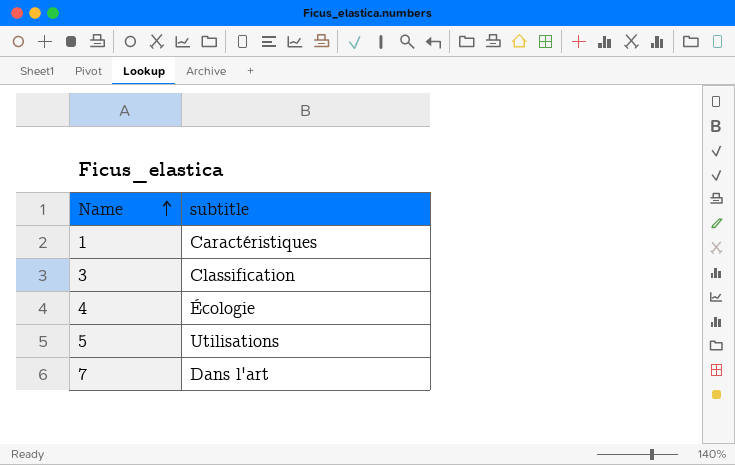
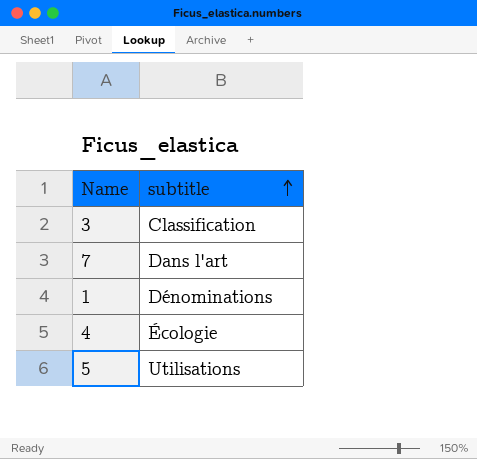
row order: Name ascending -> subtitle ascending
1 | subtitle: Caractéristiques -> Dénominations

